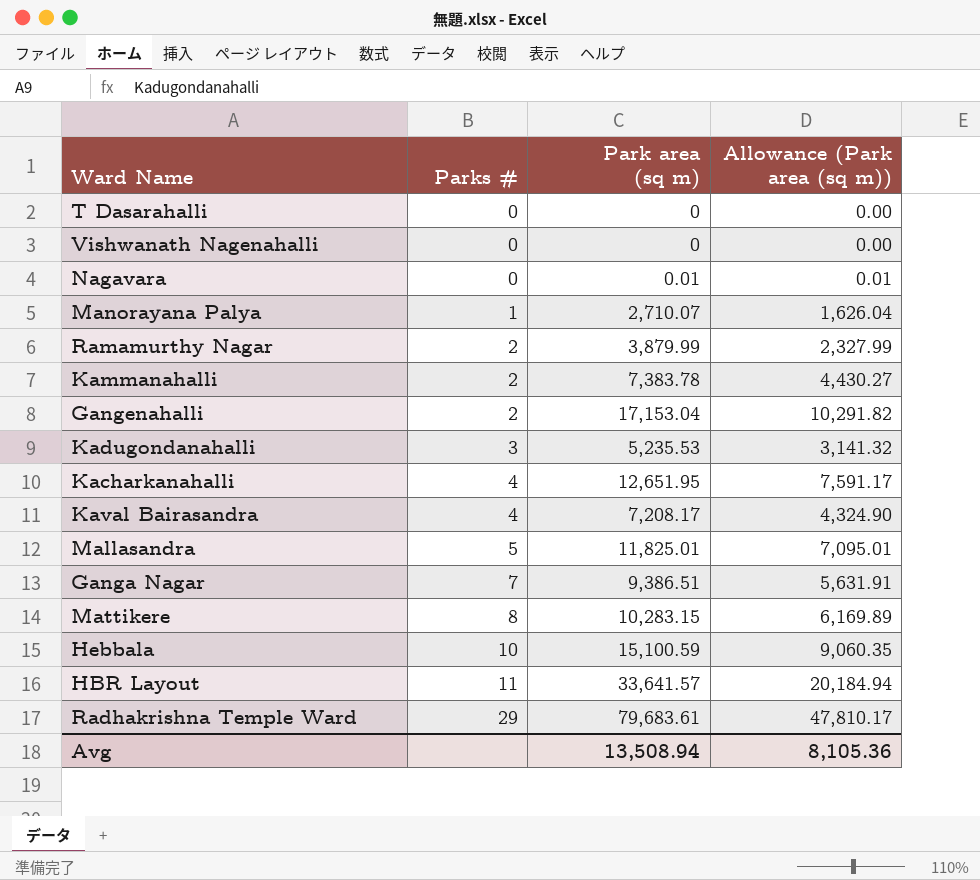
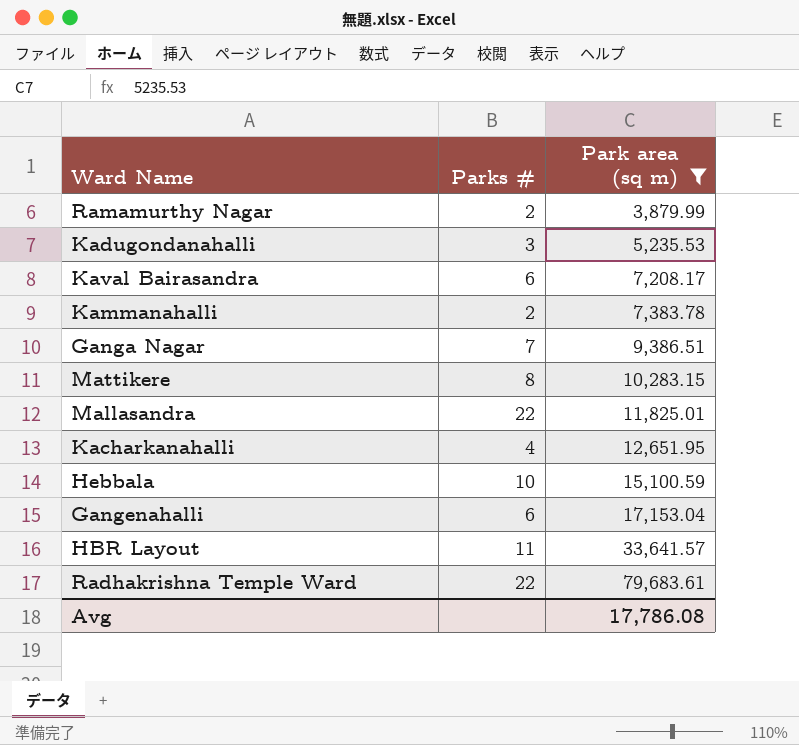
filter: none -> Park area (sq m) >= 3,879.99
row order: Parks # ascending -> Park area (sq m) ascending
column Allowance (Park area (sq m)) | formula: [Park area (sq m)] * 0.6 -> none
Kaval Bairasandra | Parks #: 4 -> 6
Mallasandra | Parks #: 5 -> 22
Gangenahalli | Parks #: 2 -> 6
Radhakrishna Temple Ward | Parks #: 29 -> 22
Avg | Park area (sq m): 13,508.94 -> 17,786.08

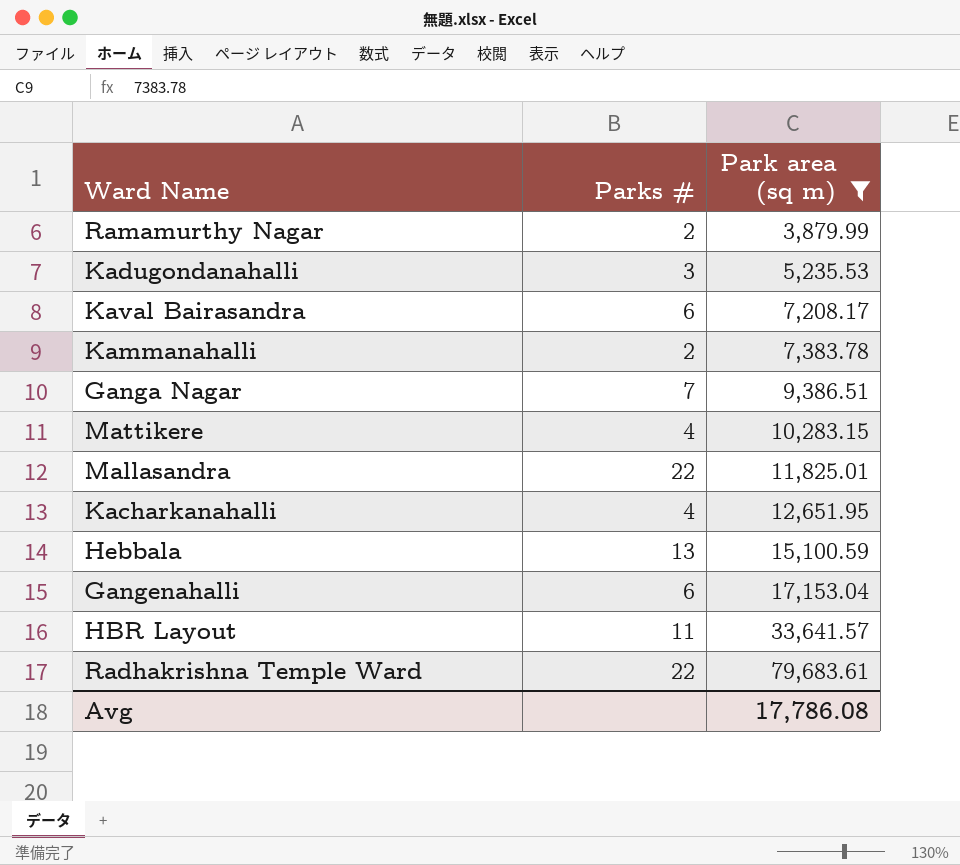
Mattikere | Parks #: 8 -> 4
Hebbala | Parks #: 10 -> 13

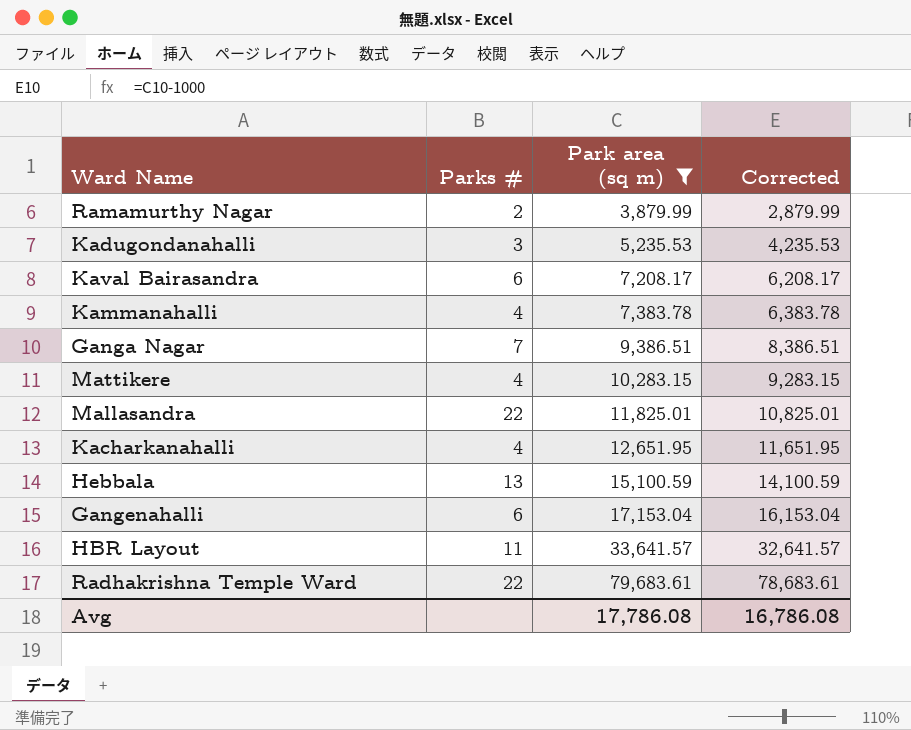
column Corrected | formula: none -> [Park area (sq m)] - 1000
Kammanahalli | Parks #: 2 -> 4

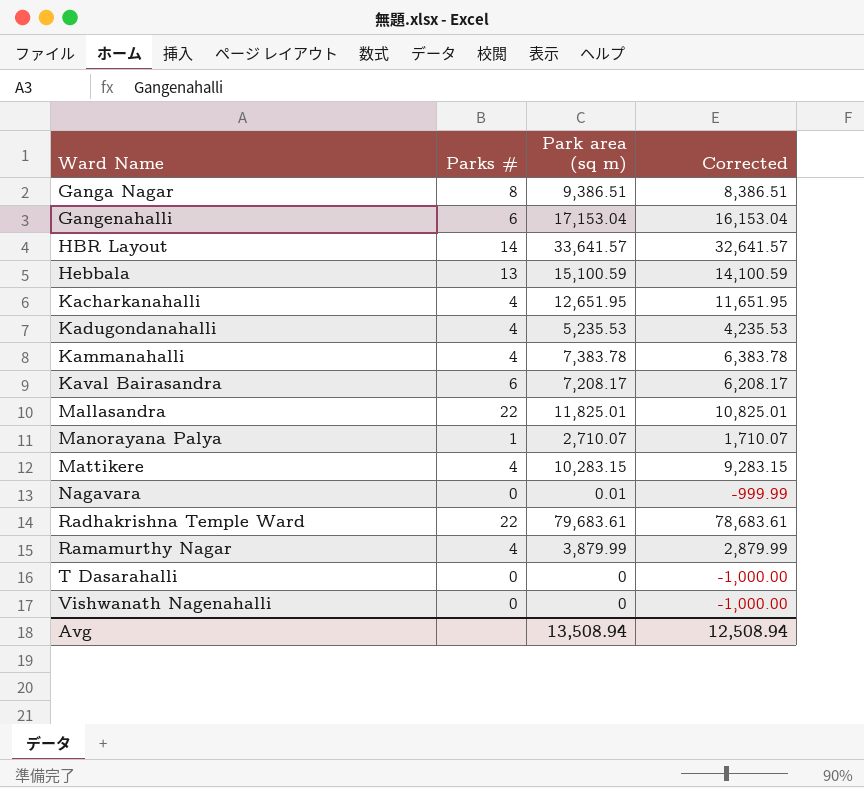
filter: Park area (sq m) >= 3,879.99 -> none
row order: Park area (sq m) ascending -> Ward Name ascending
Ganga Nagar | Parks #: 7 -> 8
HBR Layout | Parks #: 11 -> 14
Kadugondanahalli | Parks #: 3 -> 4
Ramamurthy Nagar | Parks #: 2 -> 4
Avg | Park area (sq m): 17,786.08 -> 13,508.94
Avg | Corrected: 16,786.08 -> 12,508.94

